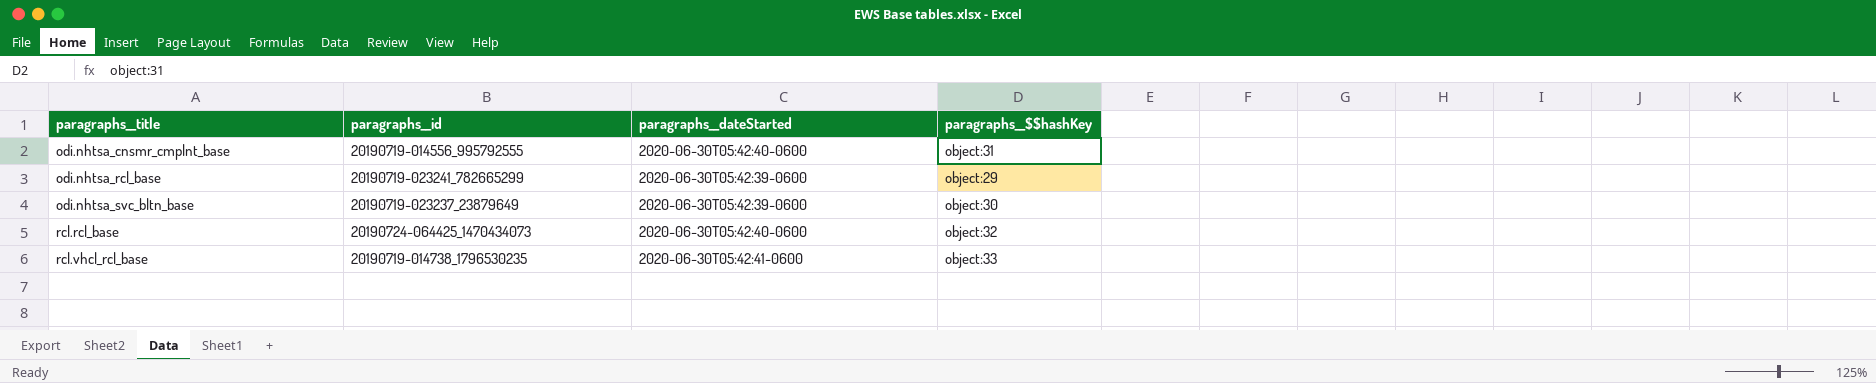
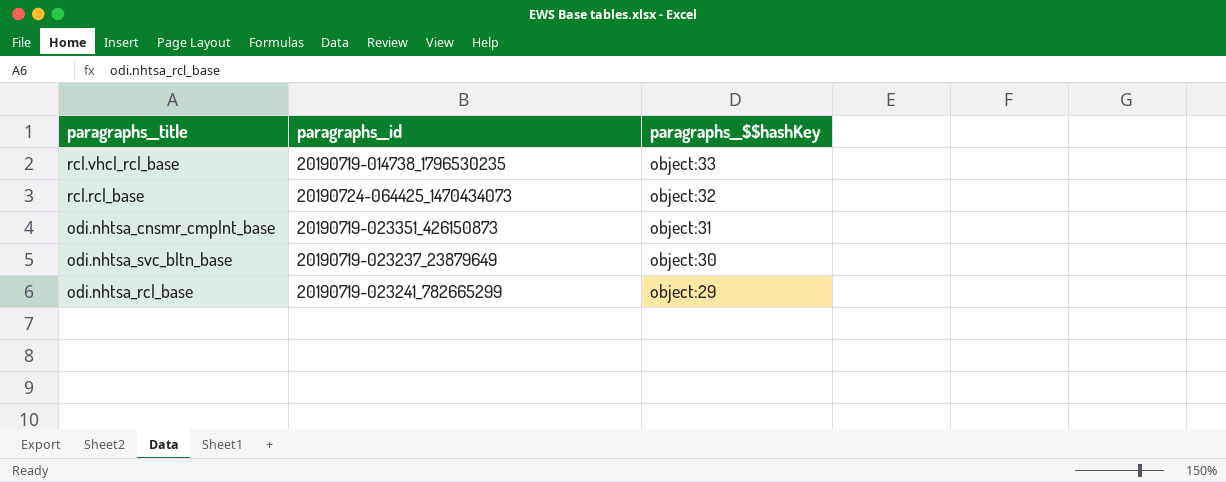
row order: paragraphs__title ascending -> paragraphs__$$hashKey descending
column paragraphs__dateStarted | position: 3 -> none
odi.nhtsa_cnsmr_cmplnt_base | paragraphs__id: 20190719-014556_995792555 -> 20190719-023351_426150873

